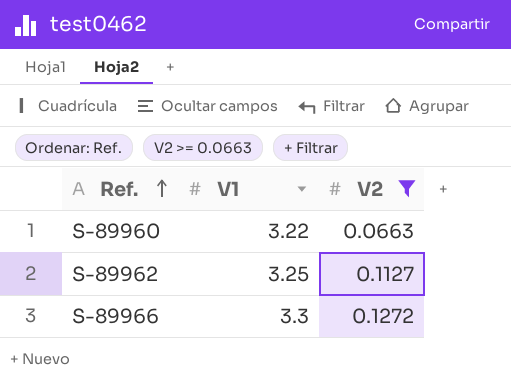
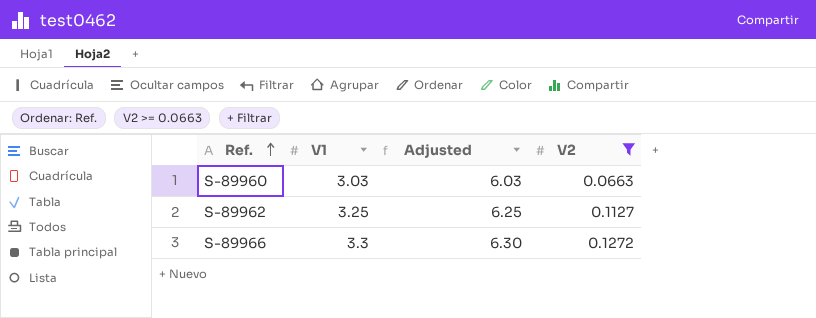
column Adjusted | formula: none -> [V1] + 3
S-89960 | V1: 3.22 -> 3.03

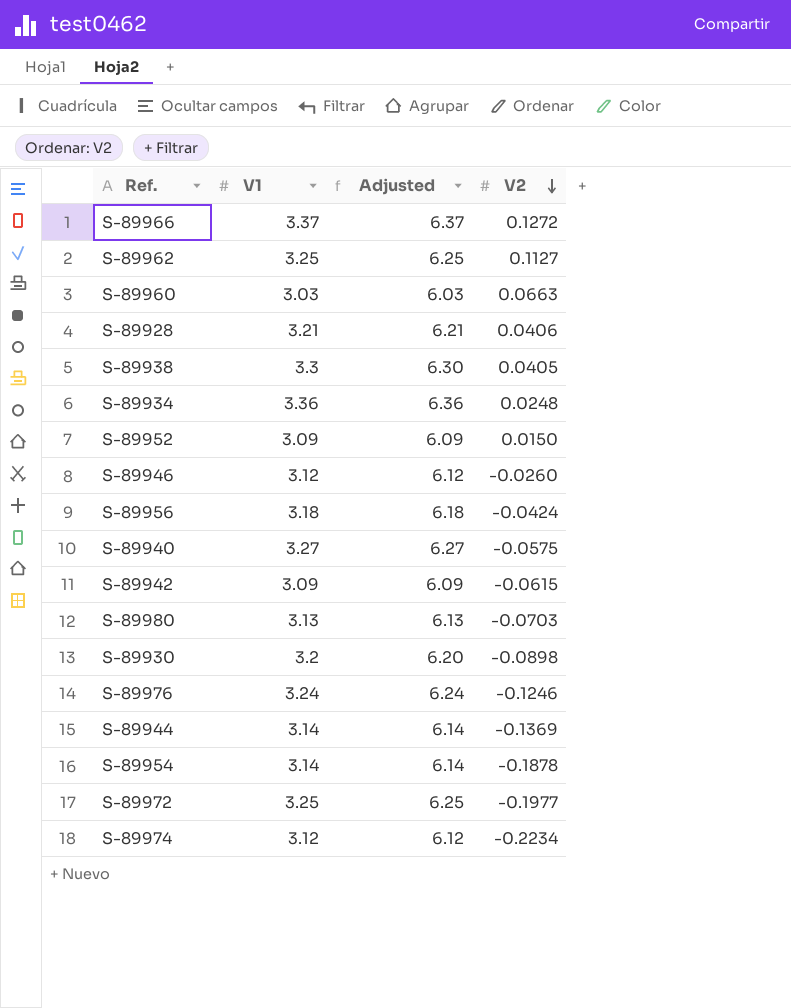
filter: V2 >= 0.0663 -> none
row order: Ref. ascending -> V2 descending
S-89966 | V1: 3.3 -> 3.37
S-89966 | Adjusted: 6.30 -> 6.37

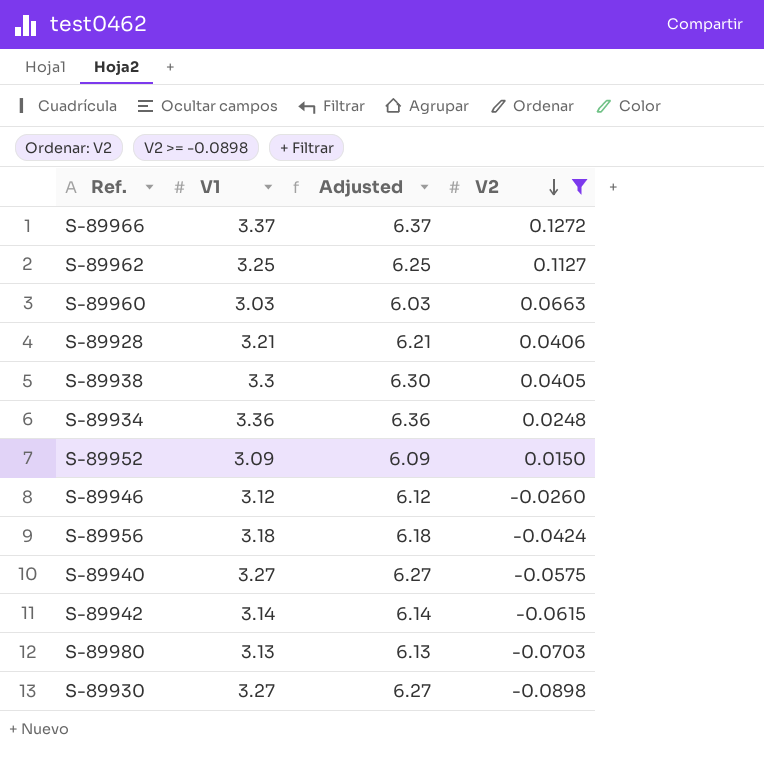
filter: none -> V2 >= -0.0898
S-89942 | V1: 3.09 -> 3.14
S-89942 | Adjusted: 6.09 -> 6.14
S-89930 | V1: 3.2 -> 3.27
S-89930 | Adjusted: 6.20 -> 6.27

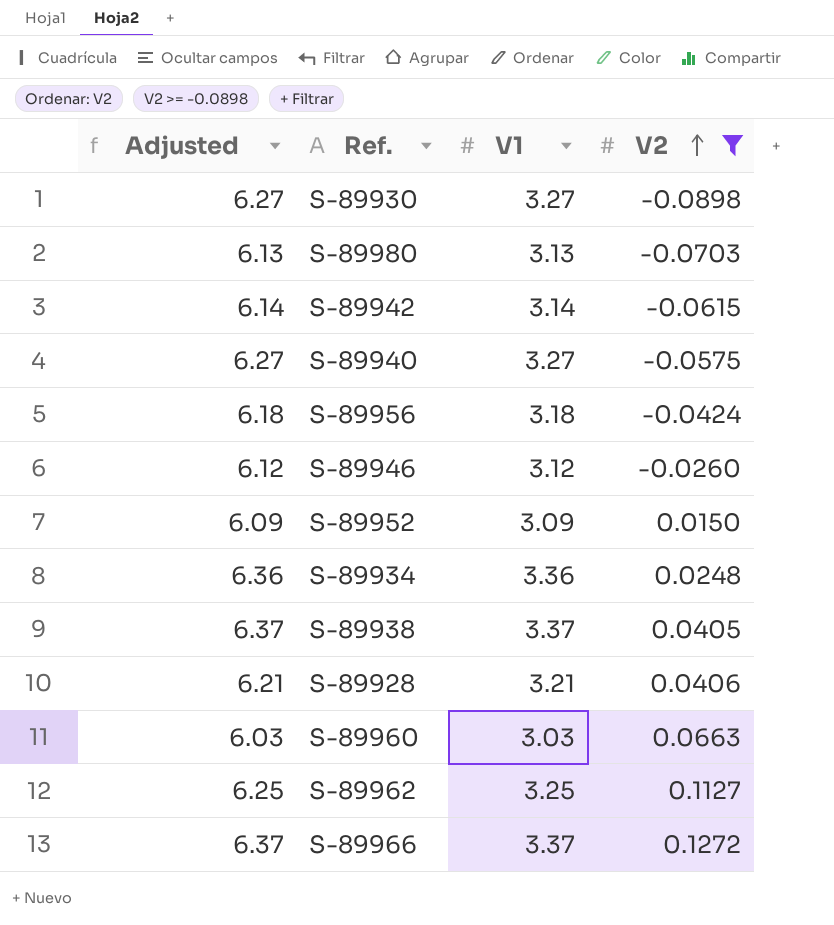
row order: V2 descending -> V2 ascending
column Adjusted | position: 3 -> 1
S-89938 | Adjusted: 6.30 -> 6.37
S-89938 | V1: 3.3 -> 3.37

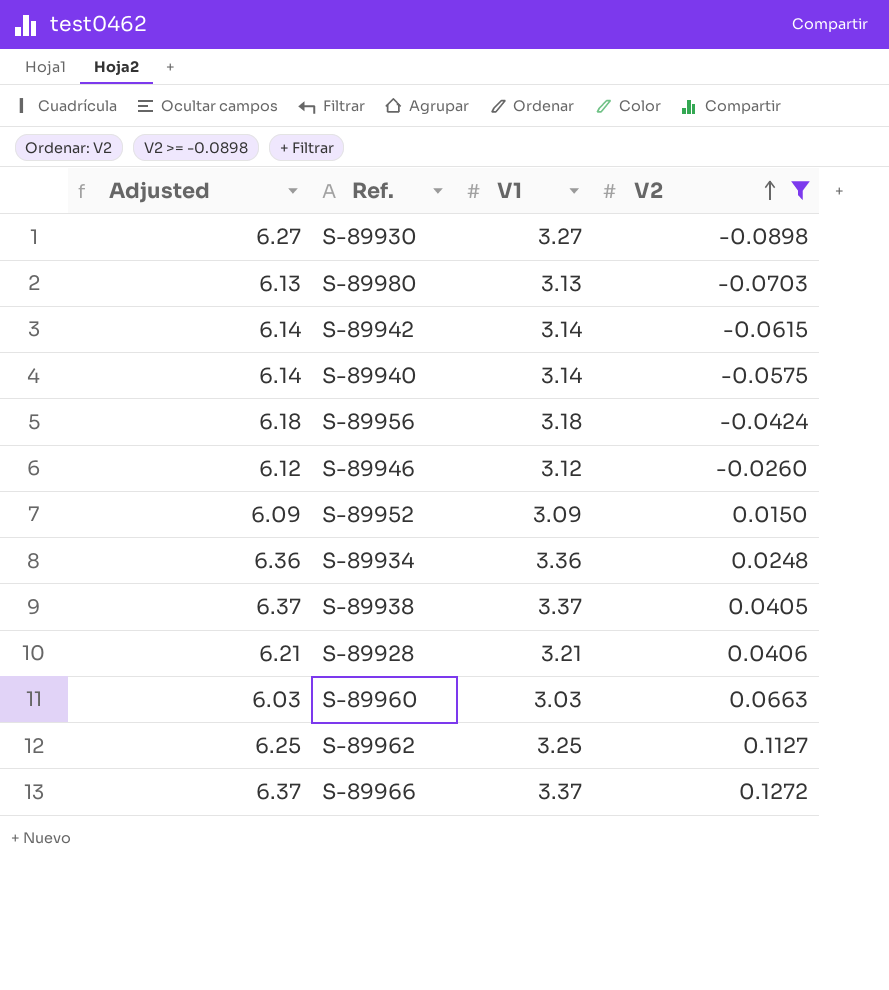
S-89940 | Adjusted: 6.27 -> 6.14
S-89940 | V1: 3.27 -> 3.14

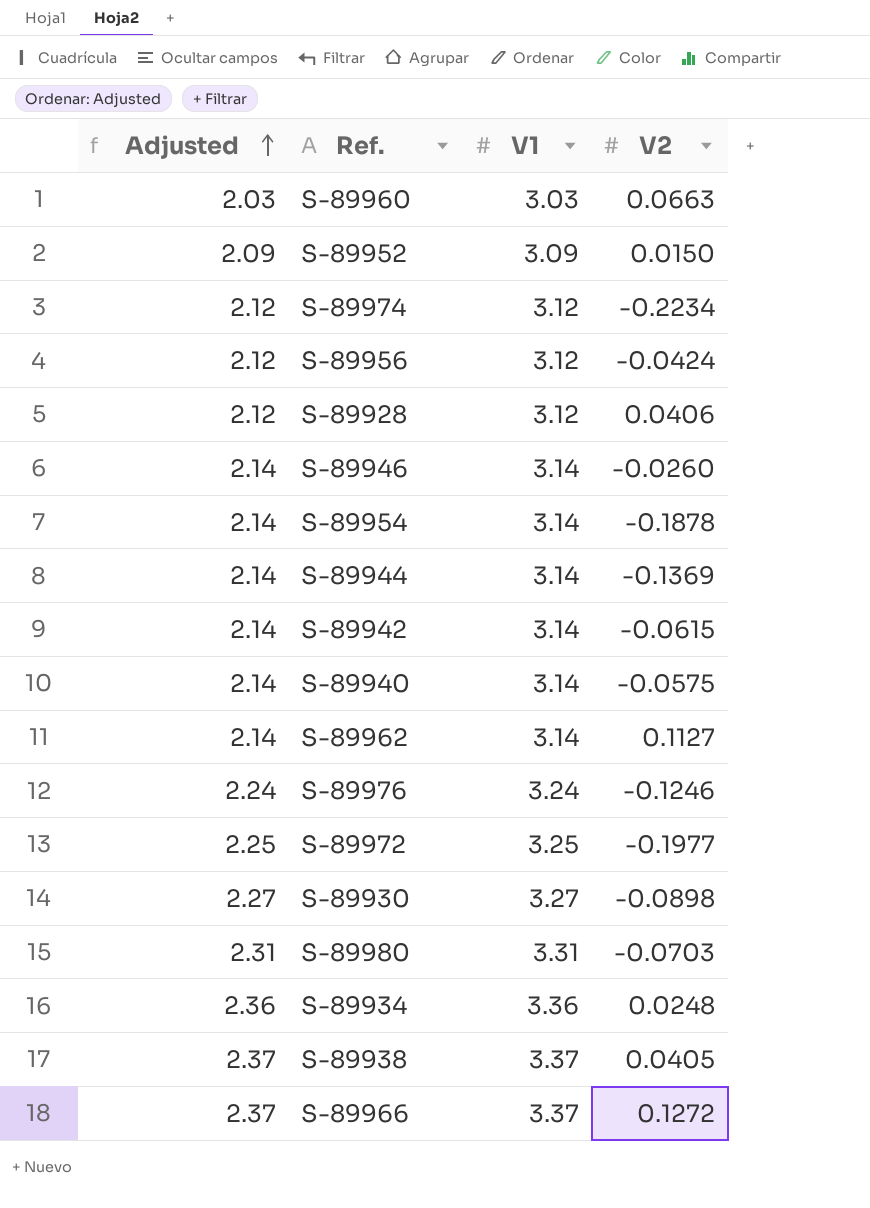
filter: V2 >= -0.0898 -> none
row order: V2 ascending -> Adjusted ascending
column Adjusted | formula: [V1] + 3 -> [V1] - 1
S-89956 | V1: 3.18 -> 3.12
S-89928 | V1: 3.21 -> 3.12
S-89946 | V1: 3.12 -> 3.14
S-89962 | V1: 3.25 -> 3.14
S-89980 | V1: 3.13 -> 3.31

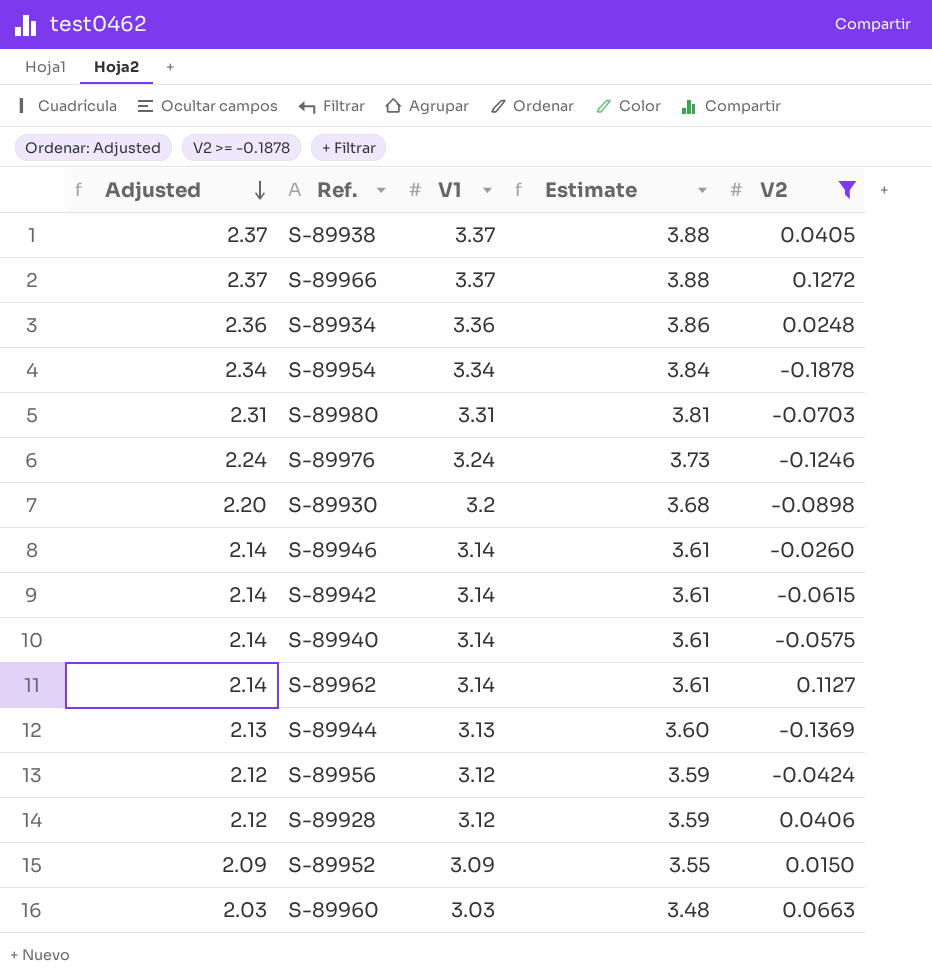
filter: none -> V2 >= -0.1878
row order: Adjusted ascending -> Adjusted descending
column Estimate | formula: none -> [V1] * 1.15
S-89954 | Adjusted: 2.14 -> 2.34
S-89954 | V1: 3.14 -> 3.34
S-89930 | Adjusted: 2.27 -> 2.20
S-89930 | V1: 3.27 -> 3.2
S-89944 | Adjusted: 2.14 -> 2.13
S-89944 | V1: 3.14 -> 3.13

